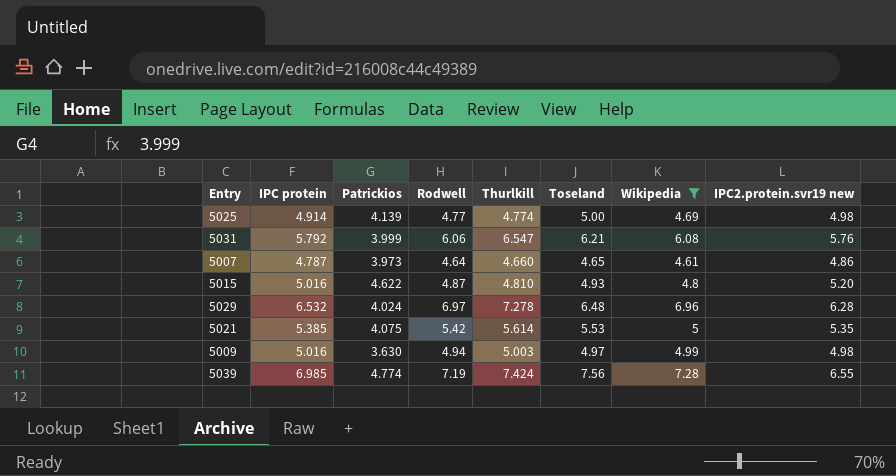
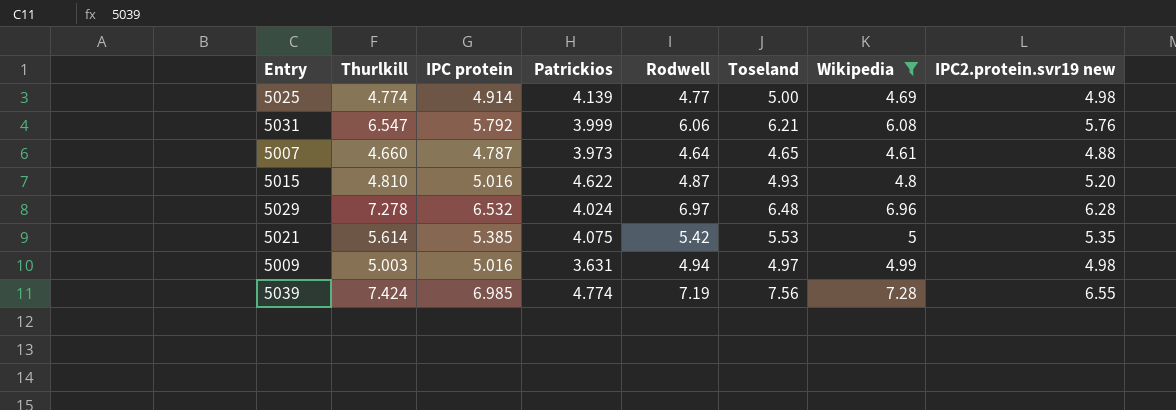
column Thurlkill | position: 5 -> 2
5007 | IPC2.protein.svr19 new: 4.86 -> 4.88
5009 | Patrickios: 3.630 -> 3.631

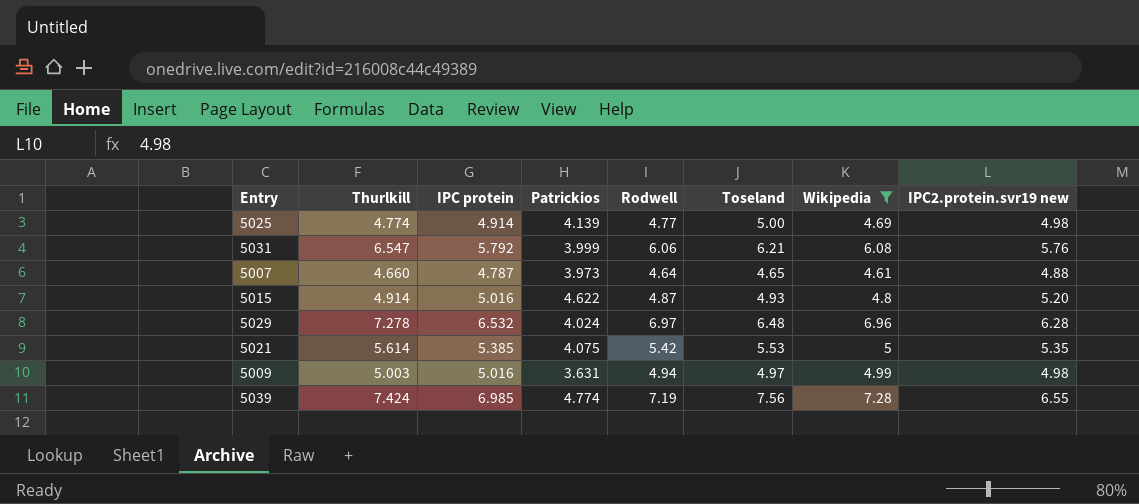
5015 | Thurlkill: 4.810 -> 4.914

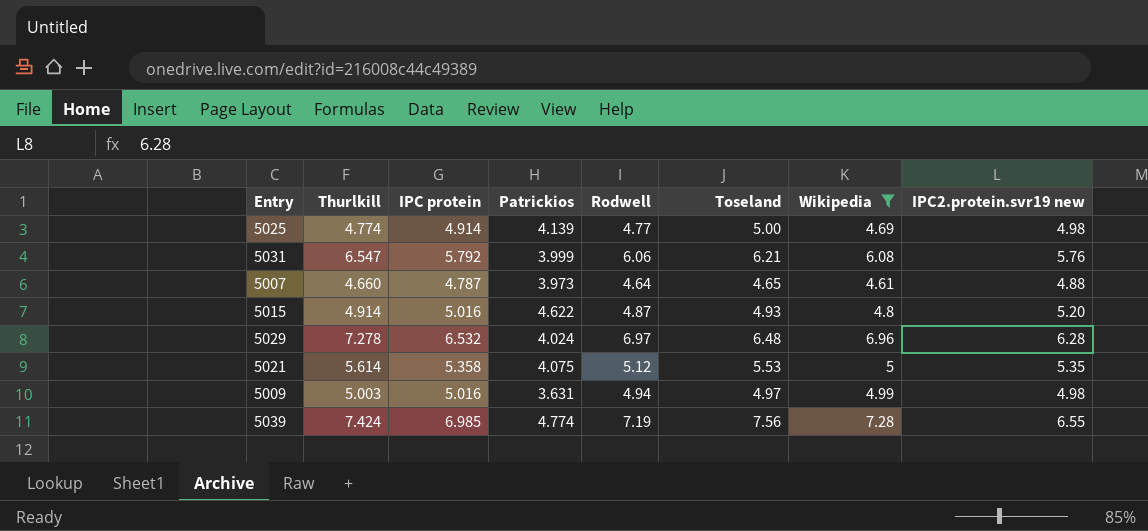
5021 | IPC protein: 5.385 -> 5.358
5021 | Rodwell: 5.42 -> 5.12

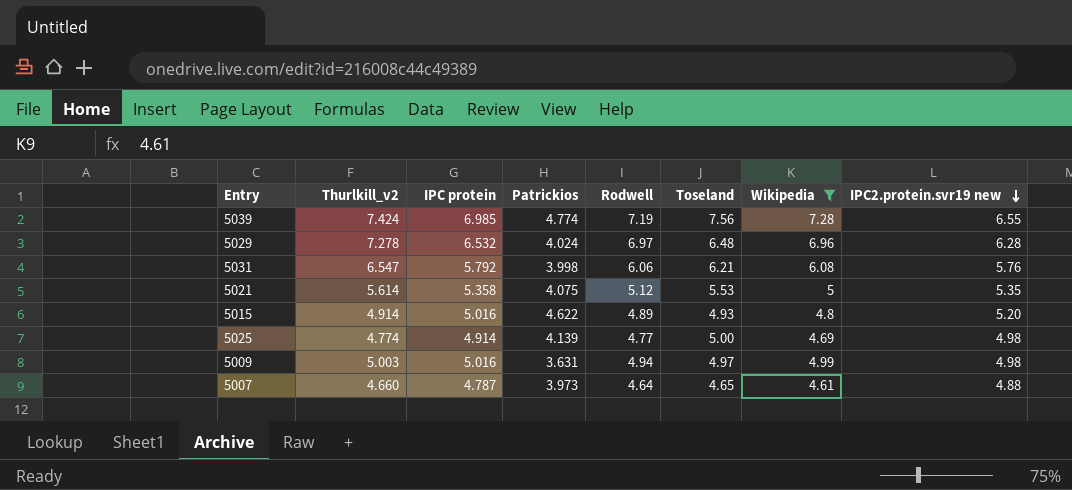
row order: none -> IPC2.protein.svr19 new descending
column name: Thurlkill -> Thurlkill_v2
5031 | Patrickios: 3.999 -> 3.998
5015 | Rodwell: 4.87 -> 4.89

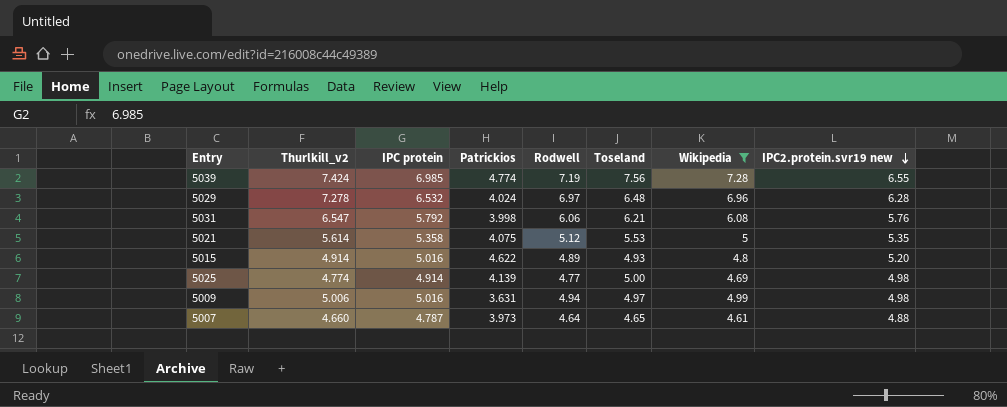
5009 | Thurlkill_v2: 5.003 -> 5.006

